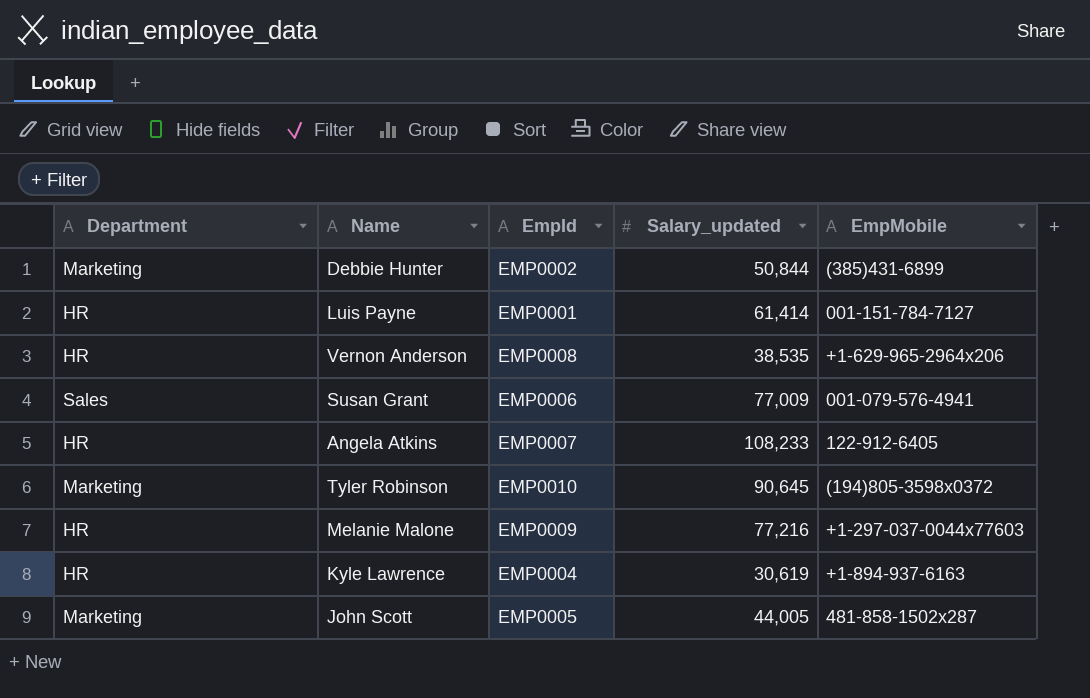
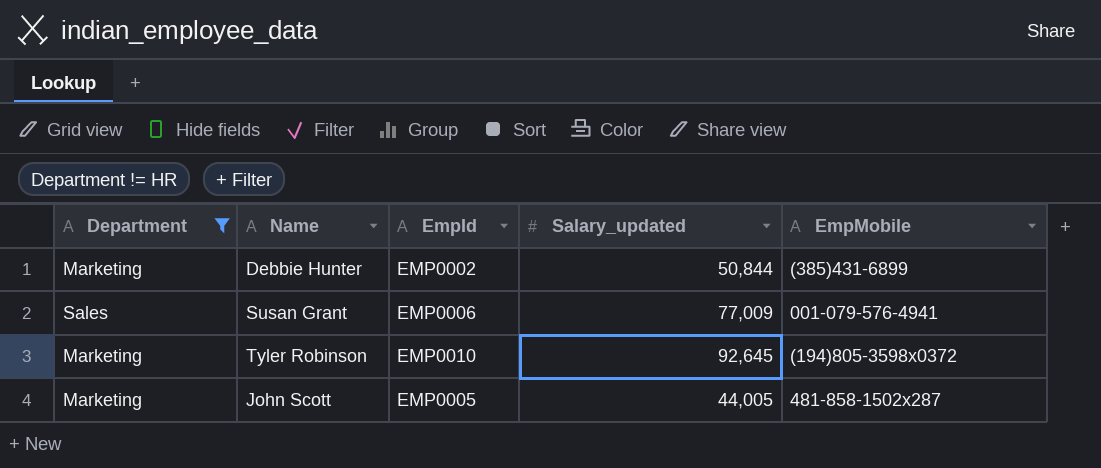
filter: none -> Department != HR
Tyler Robinson | Salary_updated: 90,645 -> 92,645

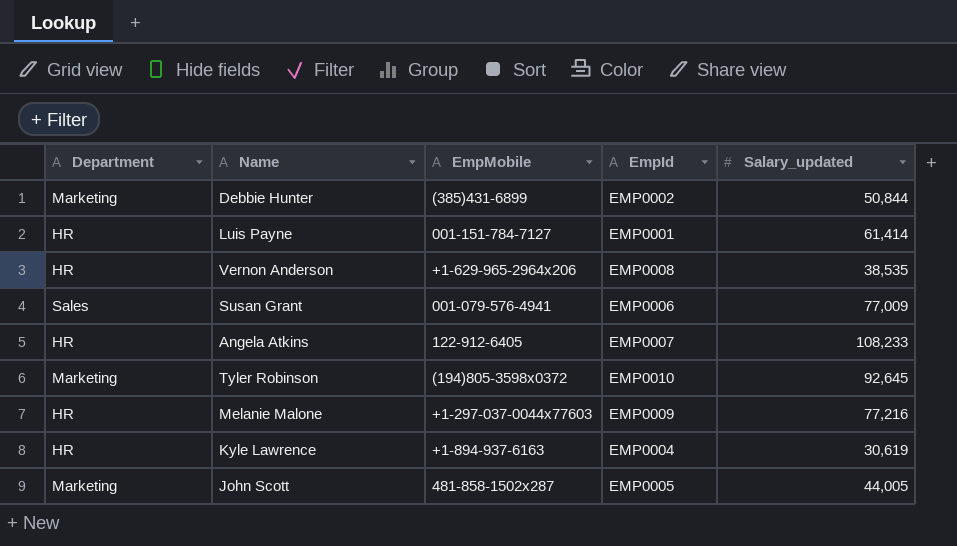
filter: Department != HR -> none
column EmpMobile | position: 5 -> 3

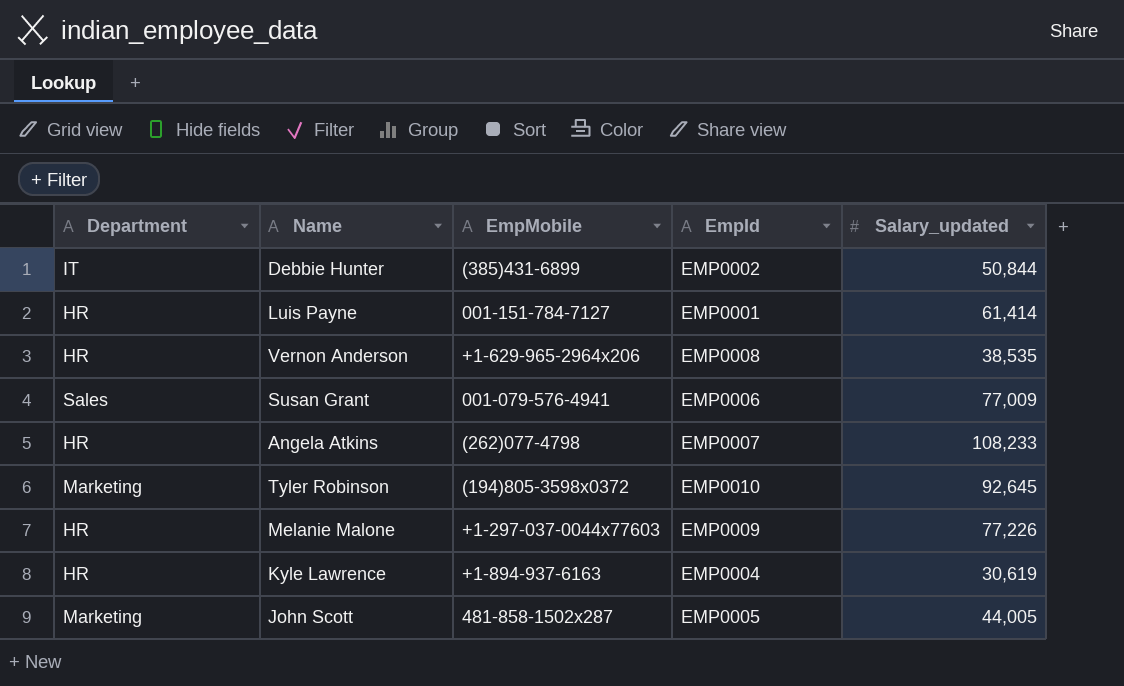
Debbie Hunter | Department: Marketing -> IT
Angela Atkins | EmpMobile: 122-912-6405 -> (262)077-4798
Melanie Malone | Salary_updated: 77,216 -> 77,226

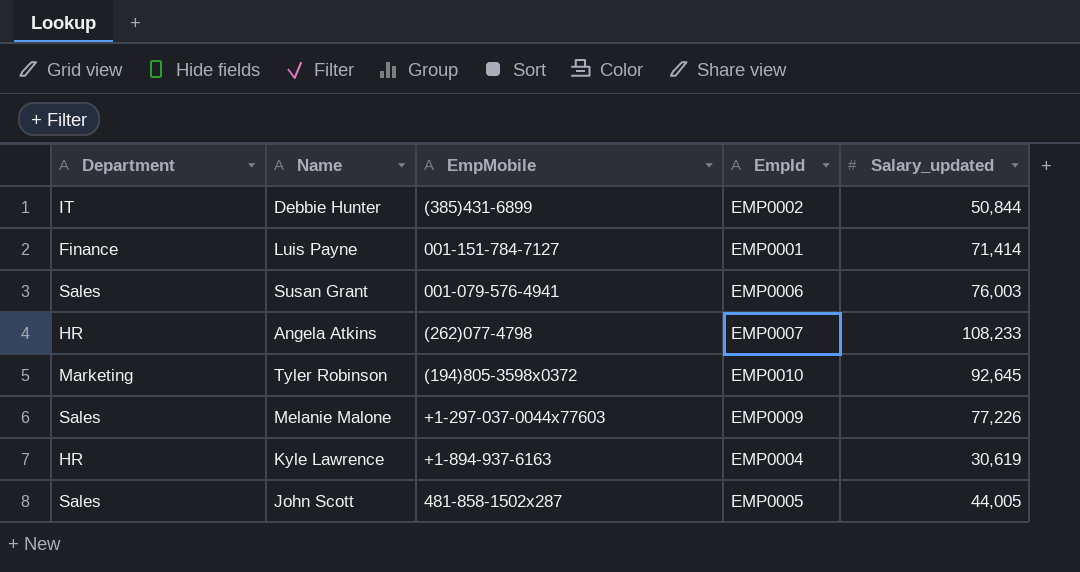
row Vernon Anderson: HR | +1-629-965-2964x206 | EMP0008 | 38,535 -> none
Luis Payne | Department: HR -> Finance
Luis Payne | Salary_updated: 61,414 -> 71,414
Susan Grant | Salary_updated: 77,009 -> 76,003
Melanie Malone | Department: HR -> Sales
John Scott | Department: Marketing -> Sales

